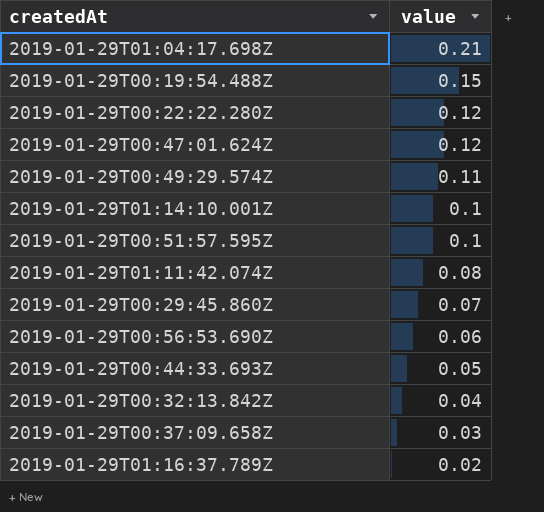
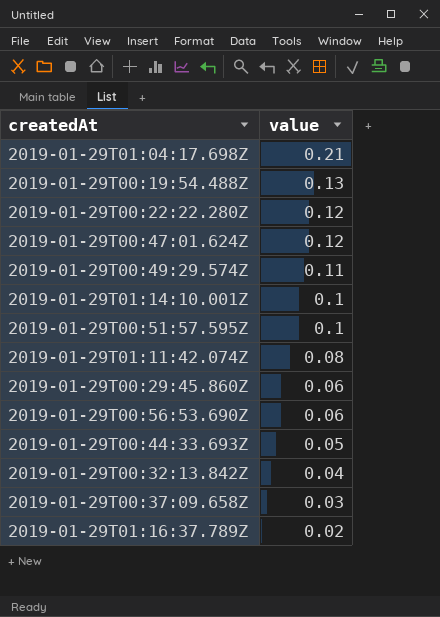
2019-01-29T00:19:54.488Z | value: 0.15 -> 0.13
2019-01-29T00:29:45.860Z | value: 0.07 -> 0.06

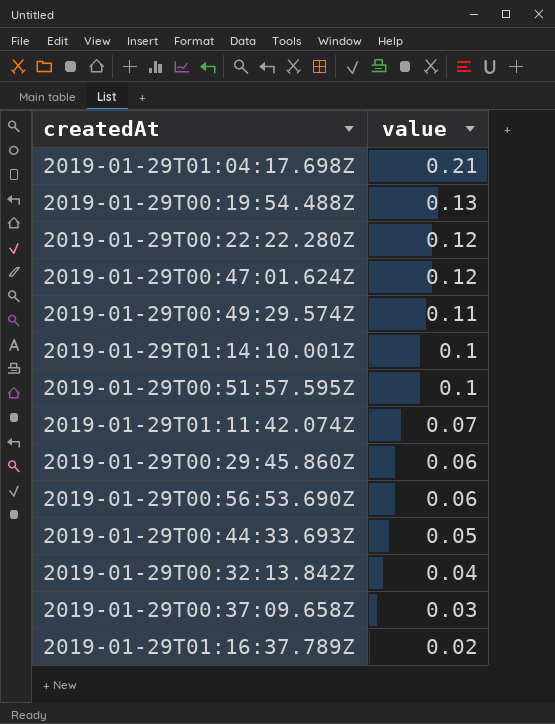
2019-01-29T01:11:42.074Z | value: 0.08 -> 0.07

